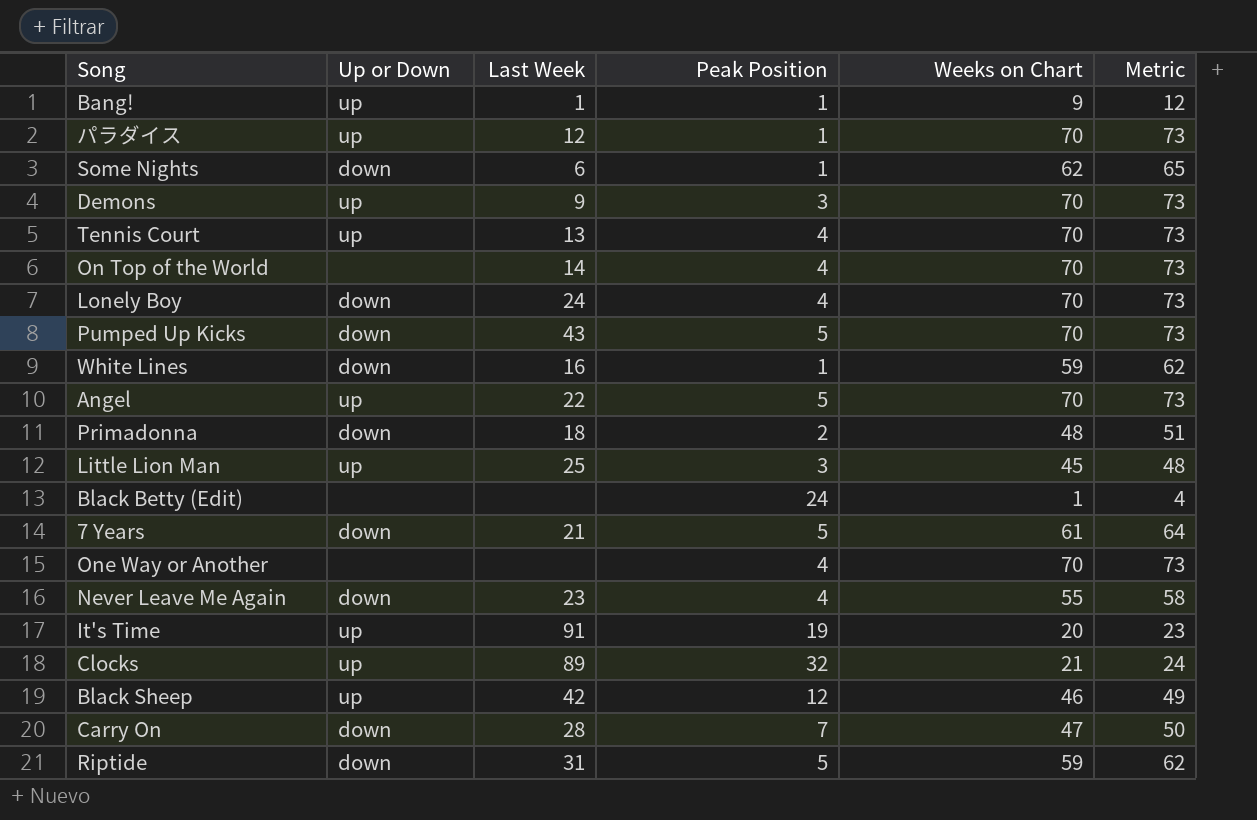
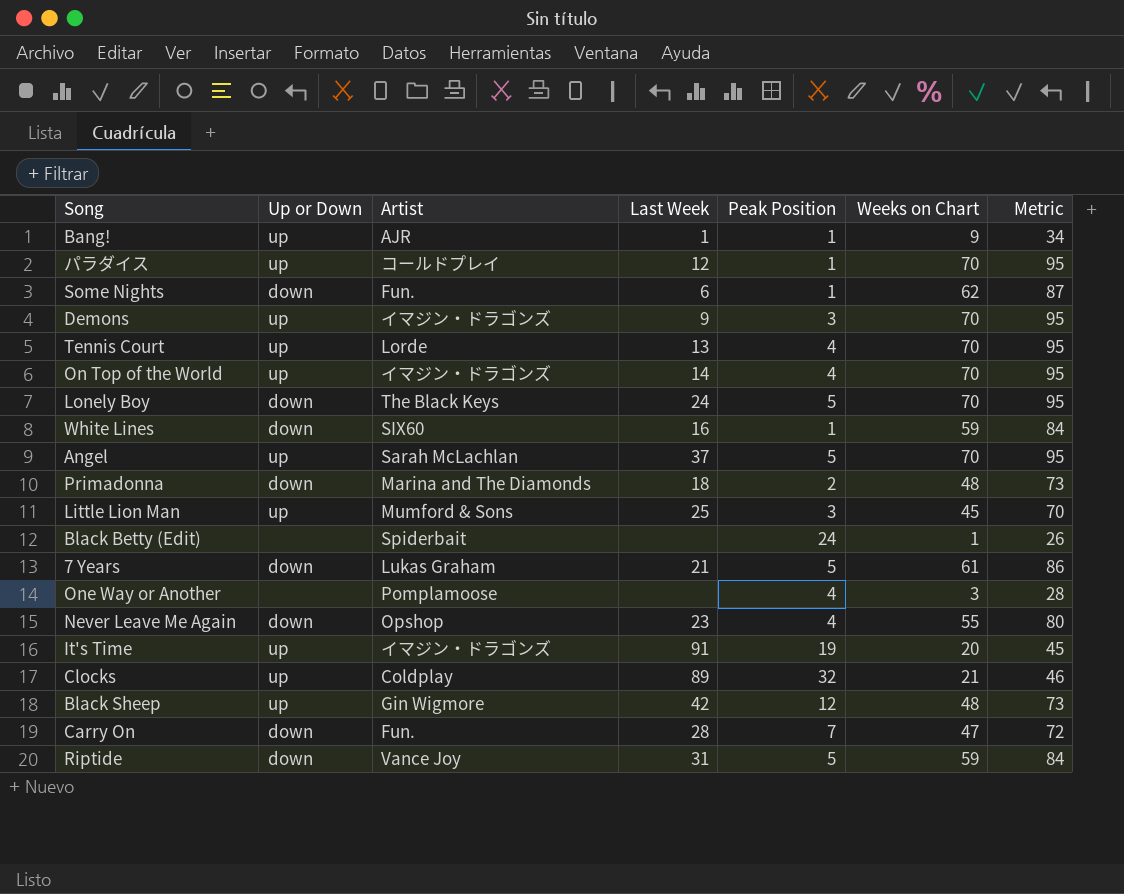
column Artist | position: none -> 3
column Metric | formula: [Weeks on Chart] + 3 -> [Weeks on Chart] + 25
row Pumped Up Kicks: down | 43 | 5 | 70 | 73 -> none
On Top of the World | Up or Down: none -> up
Lonely Boy | Peak Position: 4 -> 5
Angel | Last Week: 22 -> 37
One Way or Another | Weeks on Chart: 70 -> 3
Black Sheep | Weeks on Chart: 46 -> 48

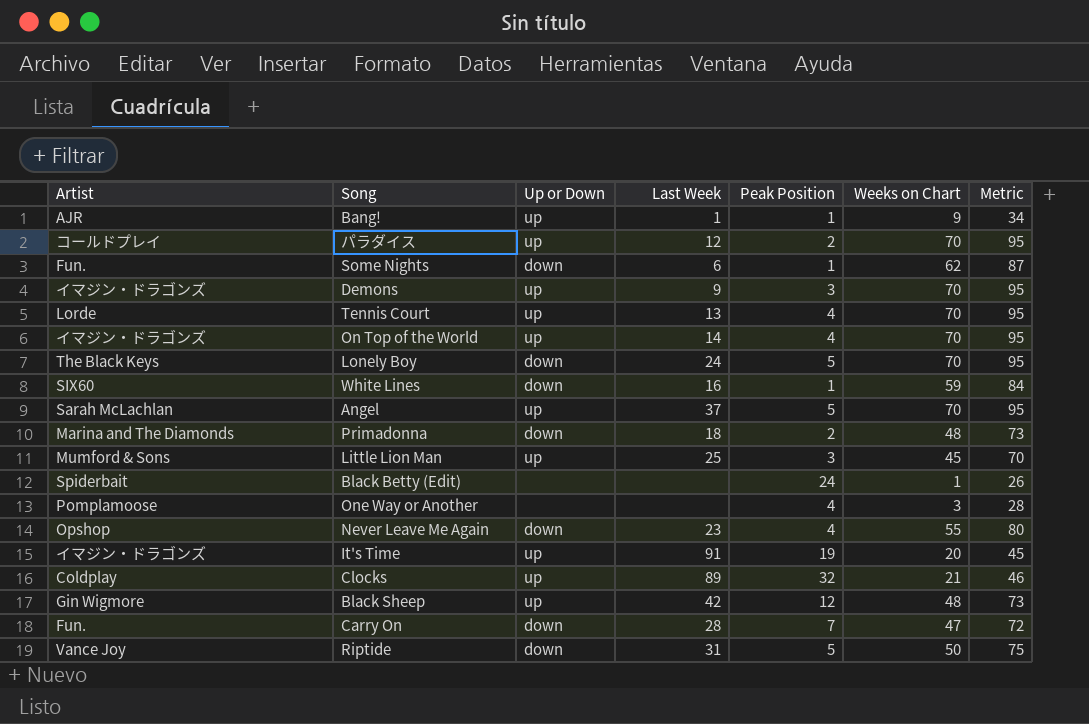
column Artist | position: 3 -> 1
row 7 Years: down | Lukas Graham | 21 | 5 | 61 | 86 -> none
パラダイス | Peak Position: 1 -> 2
Riptide | Weeks on Chart: 59 -> 50
Riptide | Metric: 84 -> 75

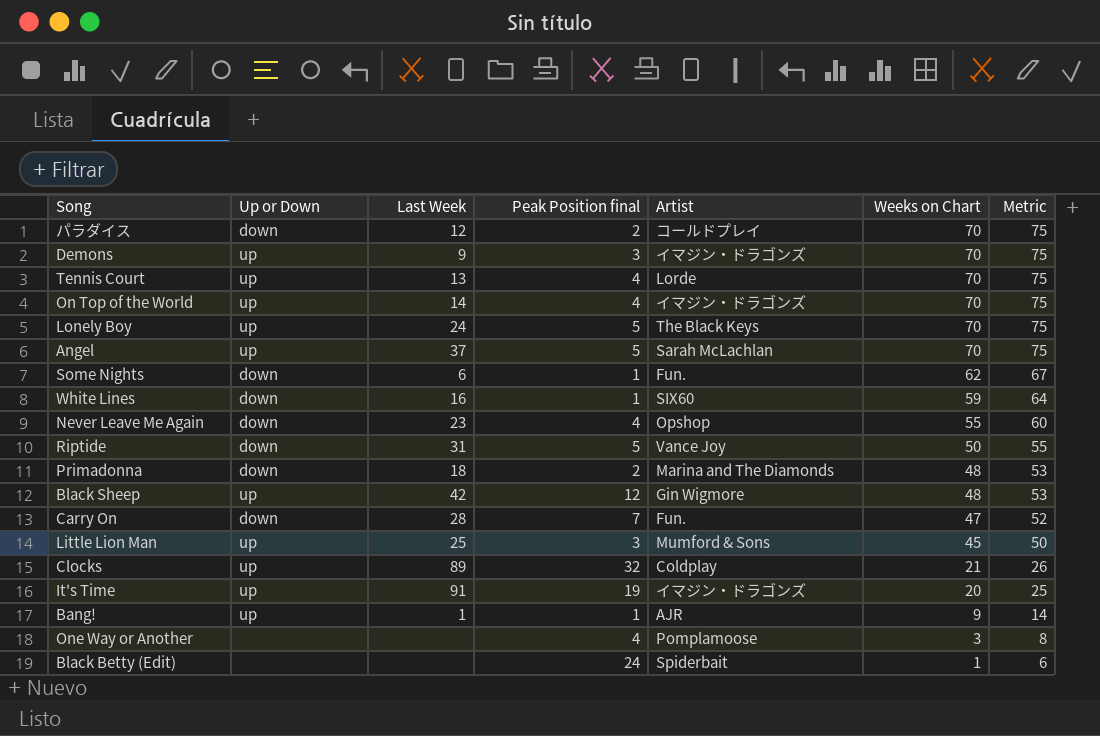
row order: none -> Weeks on Chart descending
column name: Peak Position -> Peak Position final
column Artist | position: 1 -> 5
column Metric | formula: [Weeks on Chart] + 25 -> [Weeks on Chart] + 5
パラダイス | Up or Down: up -> down
Lonely Boy | Up or Down: down -> up

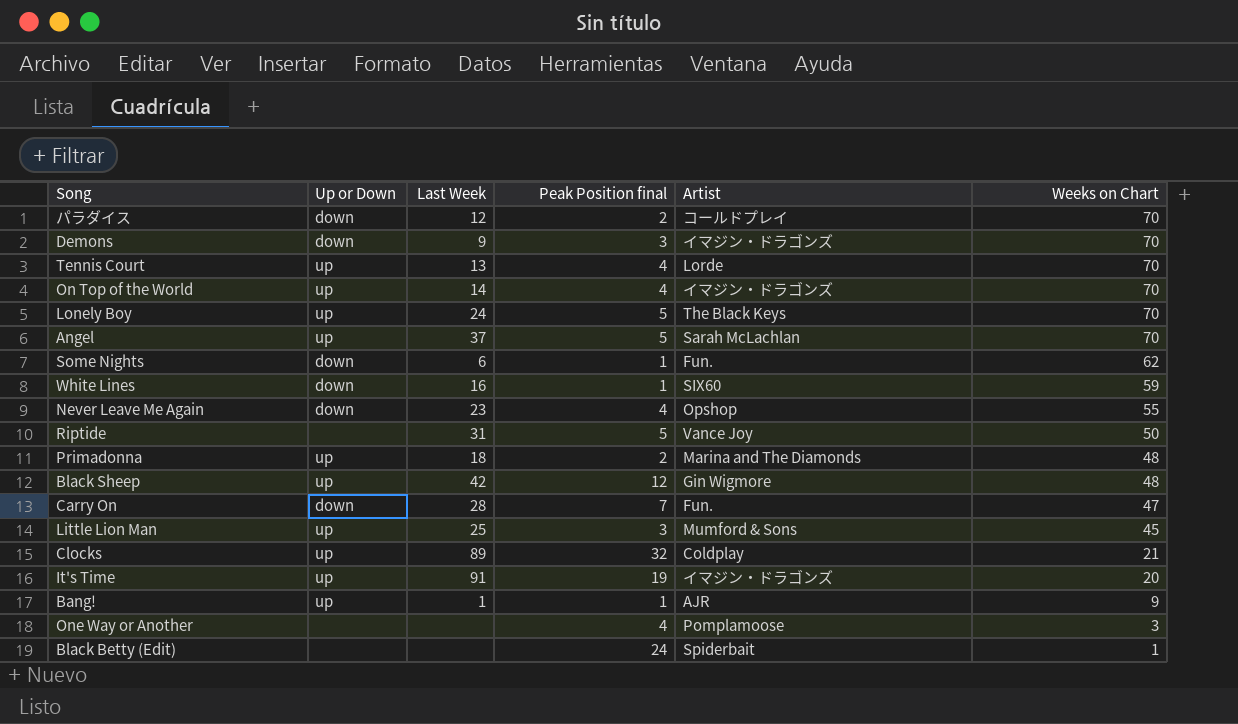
column Metric | formula: [Weeks on Chart] + 5 -> none
Demons | Up or Down: up -> down
Riptide | Up or Down: down -> none
Primadonna | Up or Down: down -> up

